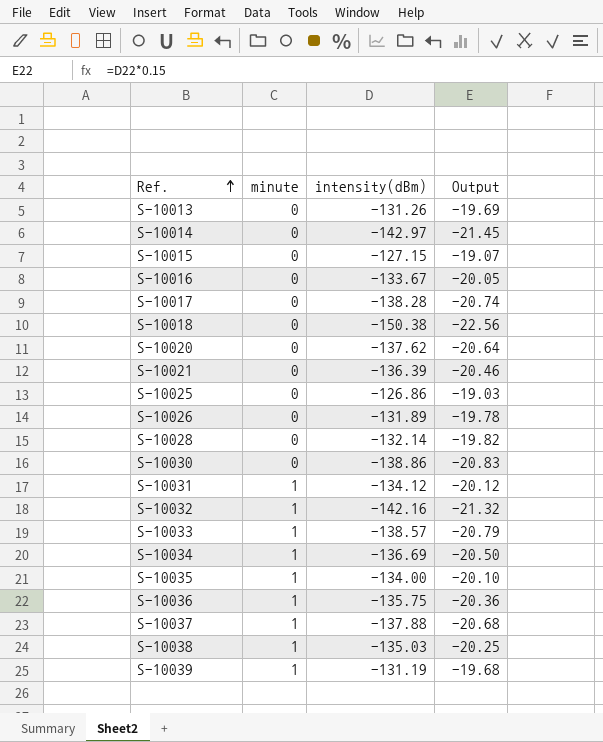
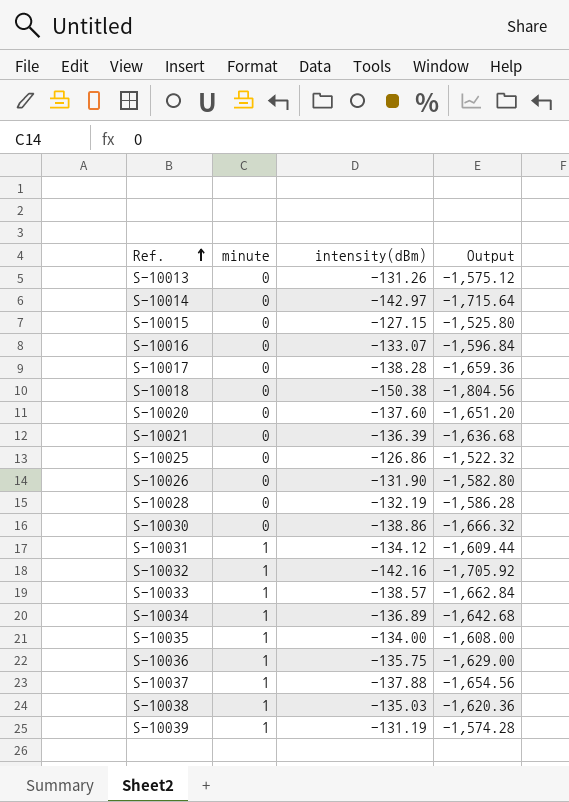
column Output | formula: [intensity(dBm)] * 0.15 -> [intensity(dBm)] * 12
S-10016 | intensity(dBm): -133.67 -> -133.07
S-10020 | intensity(dBm): -137.62 -> -137.60
S-10026 | intensity(dBm): -131.89 -> -131.90
S-10028 | intensity(dBm): -132.14 -> -132.19
S-10034 | intensity(dBm): -136.69 -> -136.89

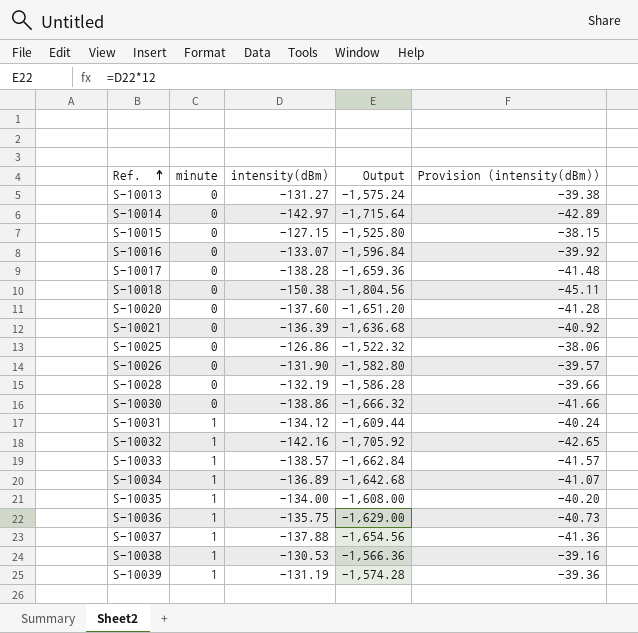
column Provision (intensity(dBm)) | formula: none -> [intensity(dBm)] * 0.3
S-10013 | intensity(dBm): -131.26 -> -131.27
S-10013 | Output: -1,575.12 -> -1,575.24
S-10038 | intensity(dBm): -135.03 -> -130.53
S-10038 | Output: -1,620.36 -> -1,566.36

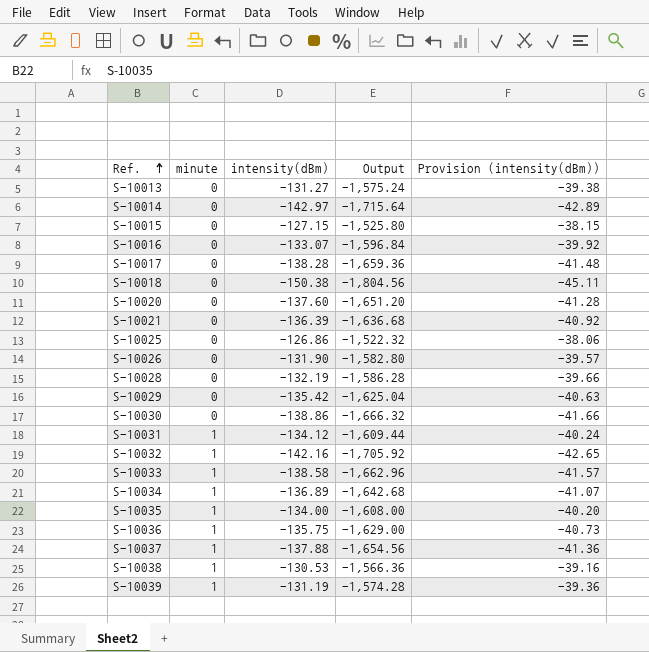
row S-10029: none -> 0 | -135.42 | -1,625.04 | -40.63
S-10033 | intensity(dBm): -138.57 -> -138.58
S-10033 | Output: -1,662.84 -> -1,662.96

